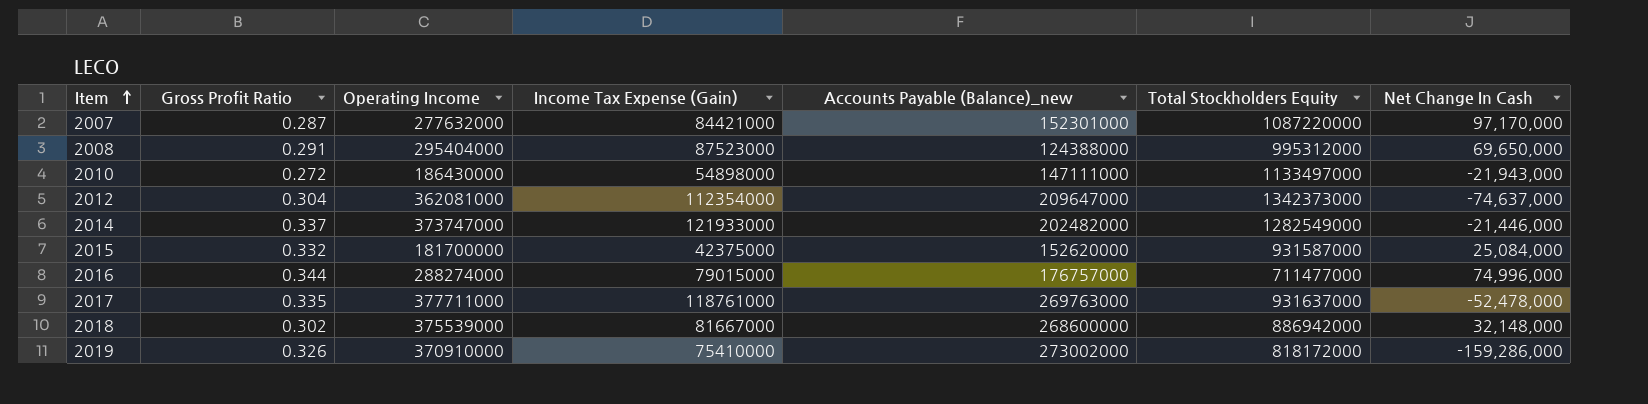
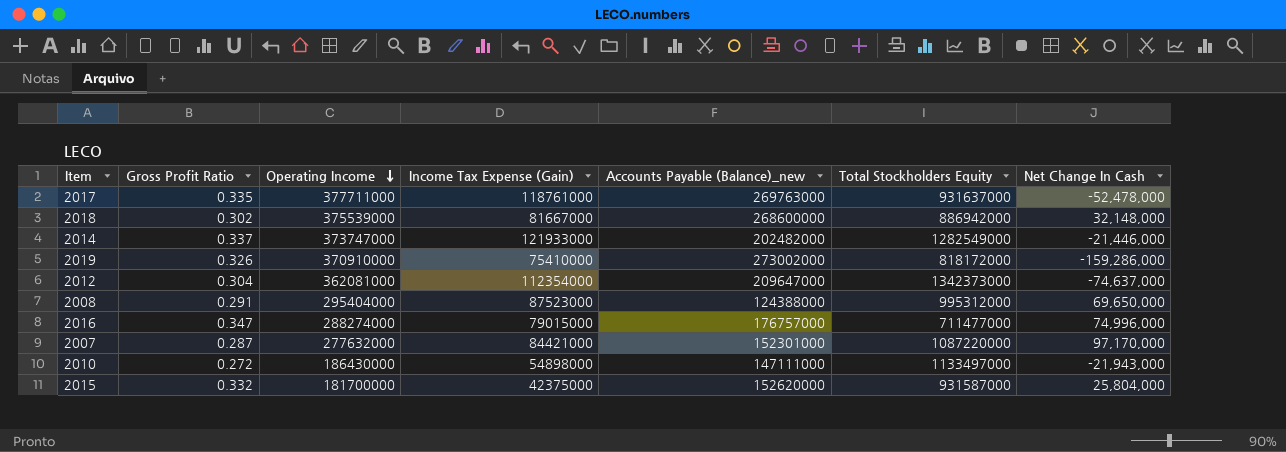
row order: Item ascending -> Operating Income descending
2016 | Gross Profit Ratio: 0.344 -> 0.347
2015 | Net Change In Cash: 25,084,000 -> 25,804,000

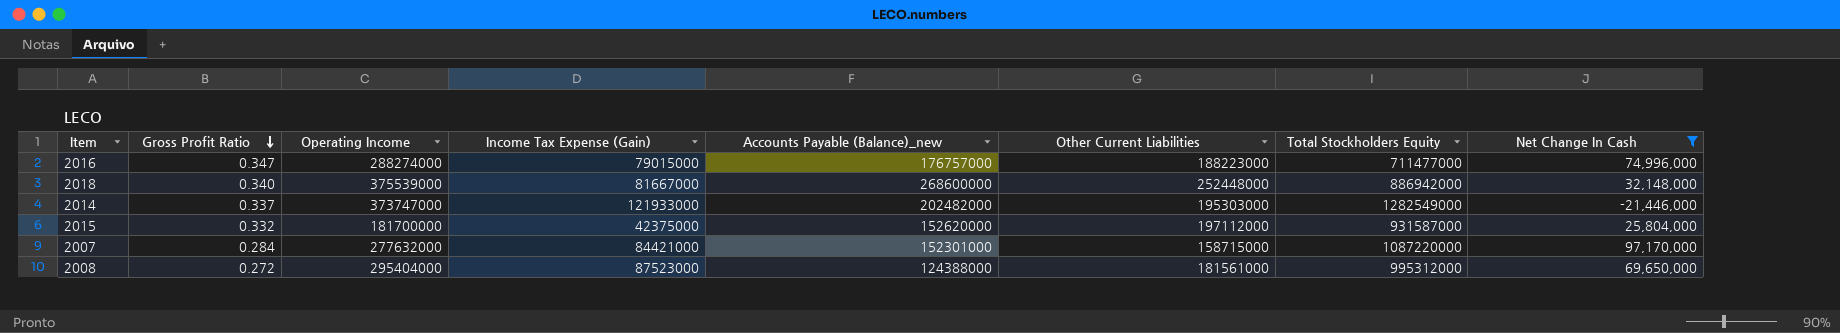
filter: none -> Net Change In Cash >= -21,446,000
row order: Operating Income descending -> Gross Profit Ratio descending
column Other Current Liabilities | position: none -> 6
2018 | Gross Profit Ratio: 0.302 -> 0.340
2007 | Gross Profit Ratio: 0.287 -> 0.284
2008 | Gross Profit Ratio: 0.291 -> 0.272

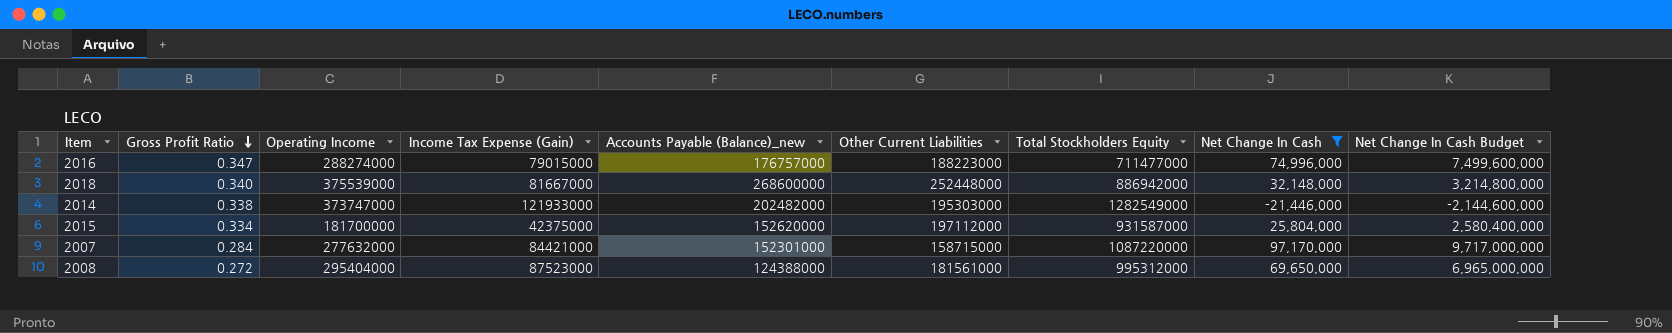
column Net Change In Cash Budget | formula: none -> [Net Change In Cash] * 100
2014 | Gross Profit Ratio: 0.337 -> 0.338
2015 | Gross Profit Ratio: 0.332 -> 0.334

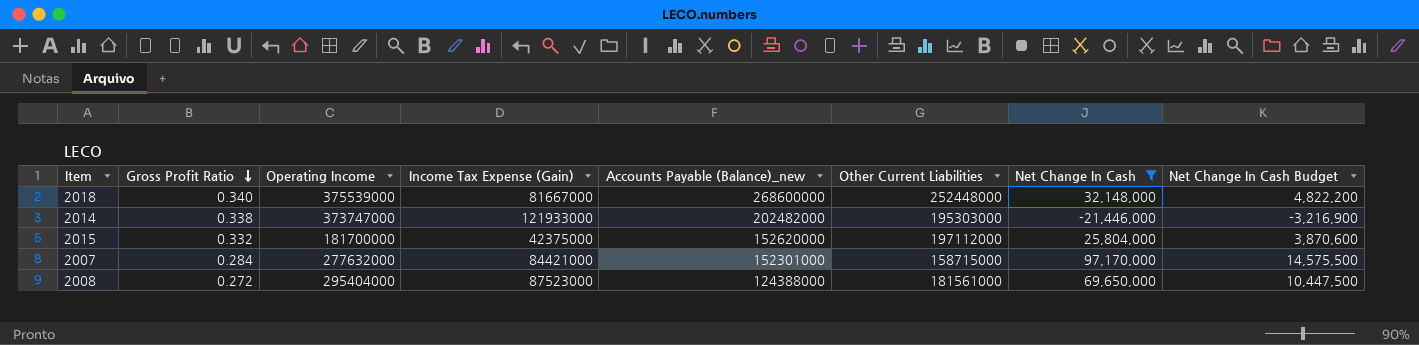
column Total Stockholders Equity | position: 7 -> none
column Net Change In Cash Budget | formula: [Net Change In Cash] * 100 -> [Net Change In Cash] * 0.15
row 2016: 0.347 | 288274000 | 79015000 | 176757000 | 188223000 | 711477000 | 74,996,000 | 7,499,600,000 -> none
2015 | Gross Profit Ratio: 0.334 -> 0.332

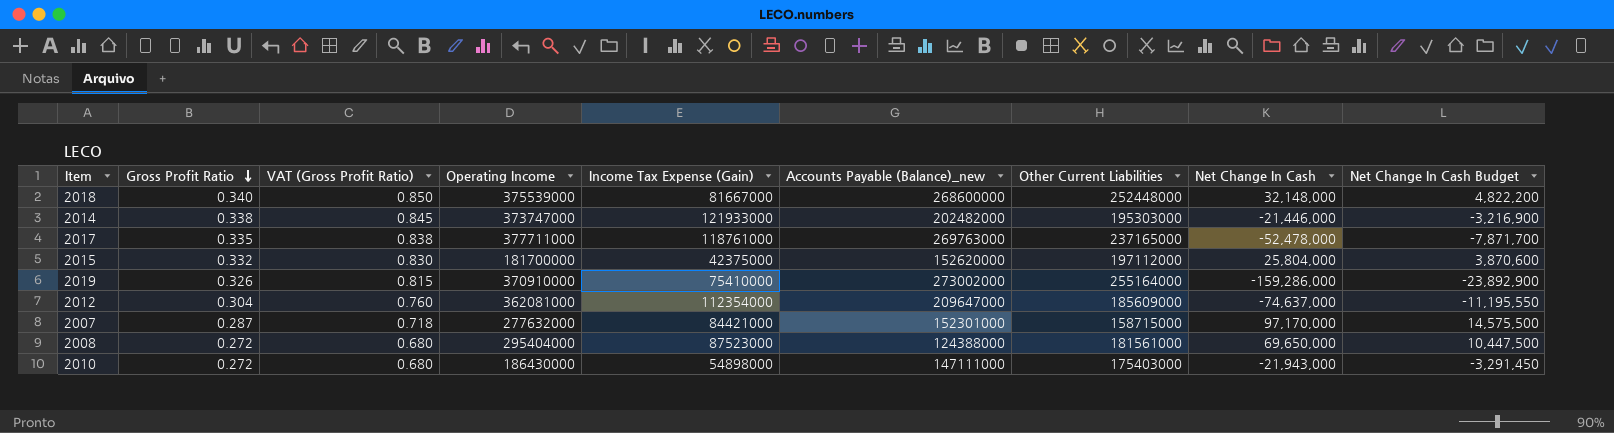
filter: Net Change In Cash >= -21,446,000 -> none
column VAT (Gross Profit Ratio) | formula: none -> [Gross Profit Ratio] * 2.5
2007 | Gross Profit Ratio: 0.284 -> 0.287

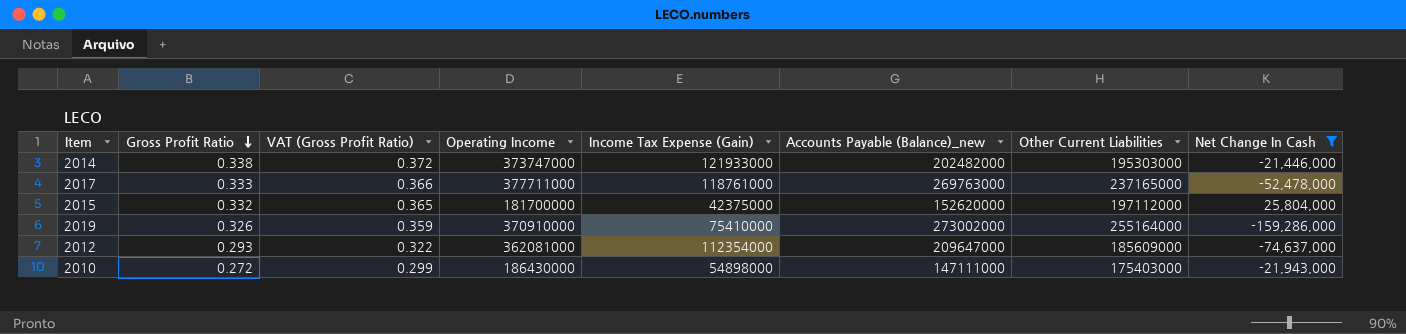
filter: none -> Net Change In Cash <= 25,804,000
column Net Change In Cash Budget | formula: [Net Change In Cash] * 0.15 -> none
column VAT (Gross Profit Ratio) | formula: [Gross Profit Ratio] * 2.5 -> [Gross Profit Ratio] * 1.1
2017 | Gross Profit Ratio: 0.335 -> 0.333
2012 | Gross Profit Ratio: 0.304 -> 0.293

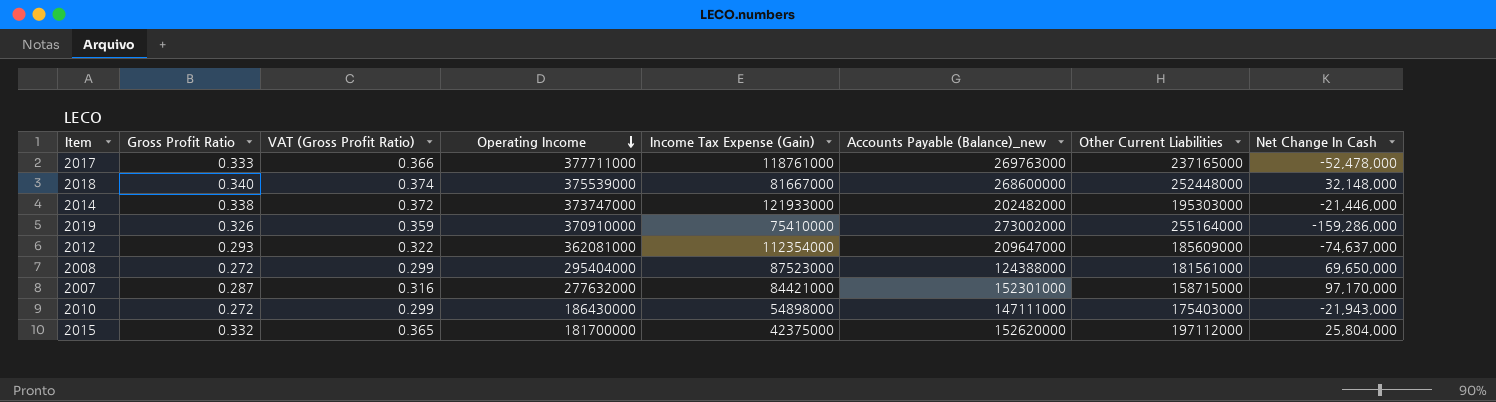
filter: Net Change In Cash <= 25,804,000 -> none
row order: Gross Profit Ratio descending -> Operating Income descending

